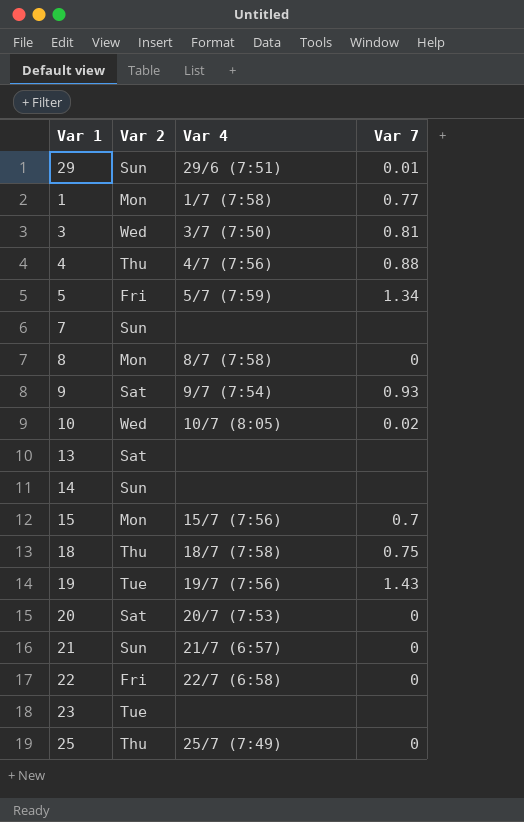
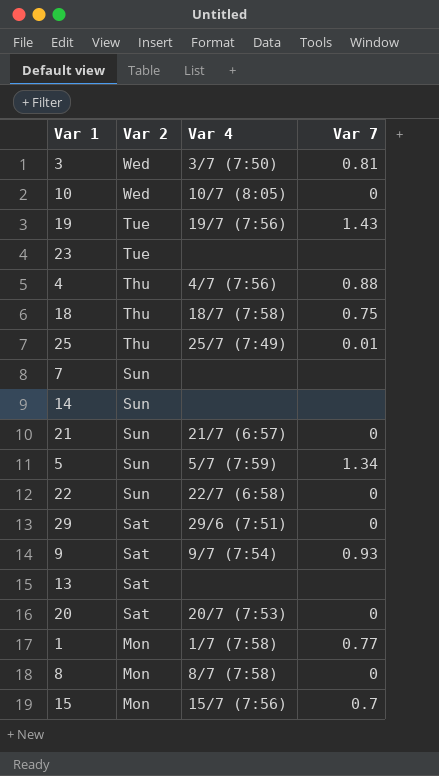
row order: none -> Var 2 descending
10 | Var 7: 0.02 -> 0
25 | Var 7: 0 -> 0.01
5 | Var 2: Fri -> Sun
22 | Var 2: Fri -> Sun
29 | Var 2: Sun -> Sat
29 | Var 7: 0.01 -> 0

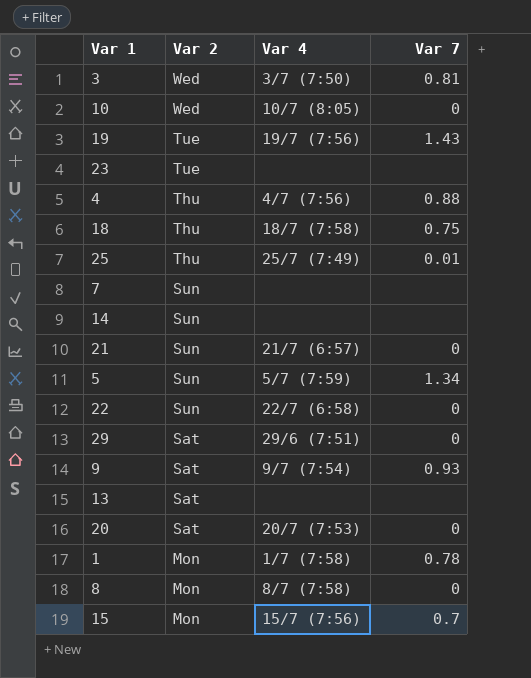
1 | Var 7: 0.77 -> 0.78

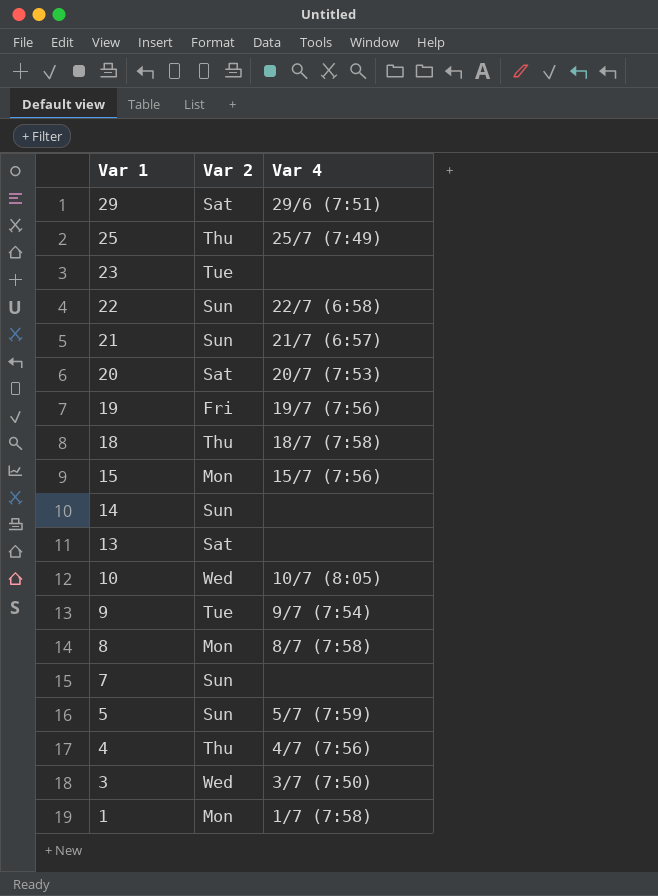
row order: Var 2 descending -> Var 1 descending
column Var 7 | position: 4 -> none
19 | Var 2: Tue -> Fri
9 | Var 2: Sat -> Tue

